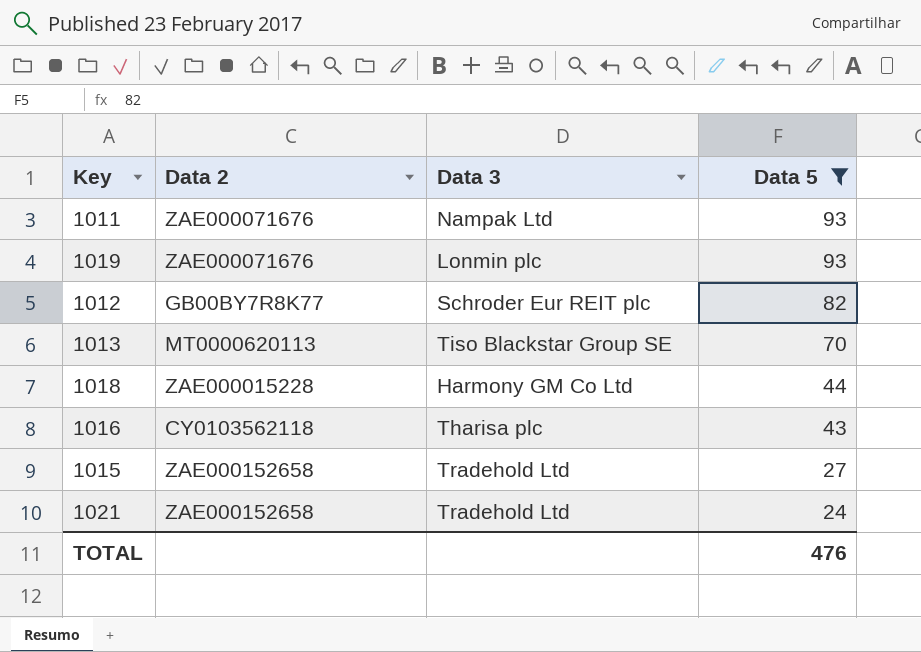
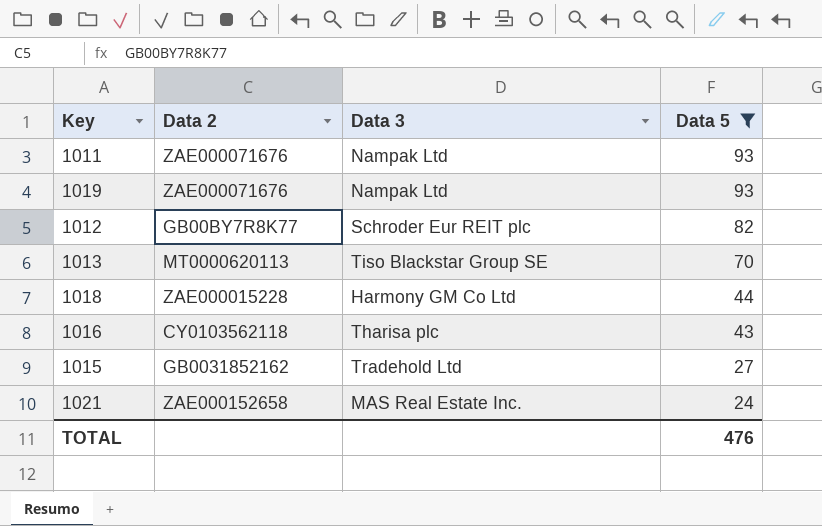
1019 | Data 3: Lonmin plc -> Nampak Ltd
1015 | Data 2: ZAE000152658 -> GB0031852162
1021 | Data 3: Tradehold Ltd -> MAS Real Estate Inc.

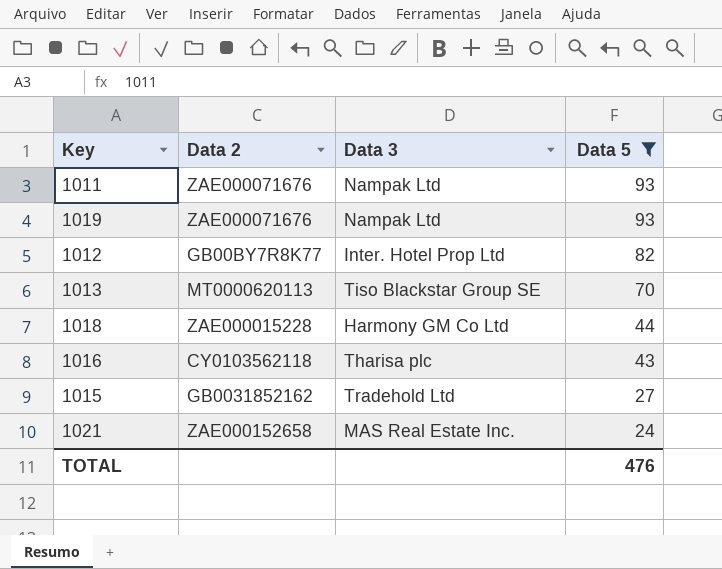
1012 | Data 3: Schroder Eur REIT plc -> Inter. Hotel Prop Ltd

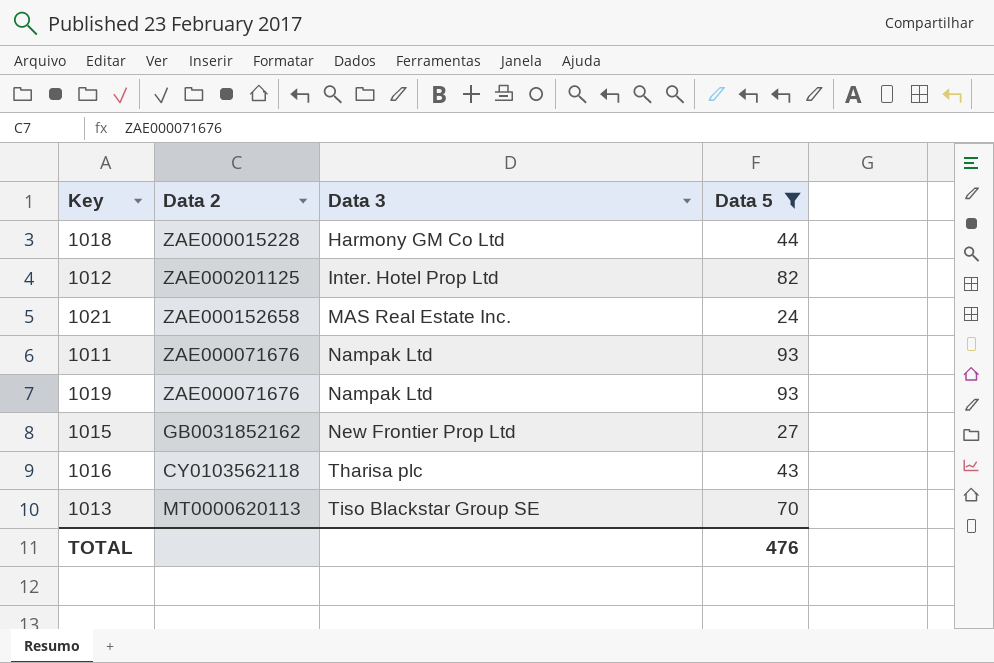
row order: Data 5 descending -> Data 3 ascending
1012 | Data 2: GB00BY7R8K77 -> ZAE000201125
1015 | Data 3: Tradehold Ltd -> New Frontier Prop Ltd

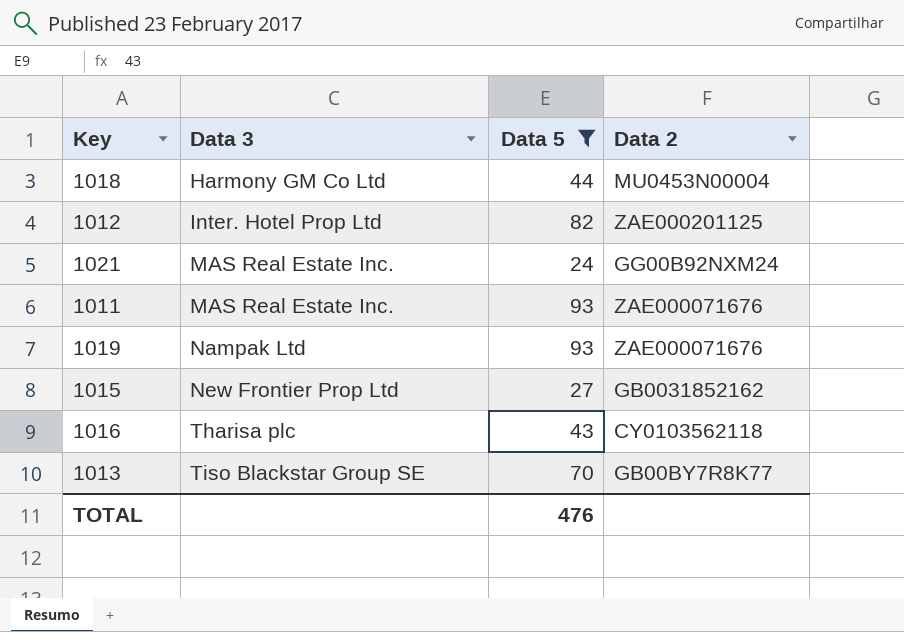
column Data 2 | position: 2 -> 4
1018 | Data 2: ZAE000015228 -> MU0453N00004
1021 | Data 2: ZAE000152658 -> GG00B92NXM24
1011 | Data 3: Nampak Ltd -> MAS Real Estate Inc.
1013 | Data 2: MT0000620113 -> GB00BY7R8K77

